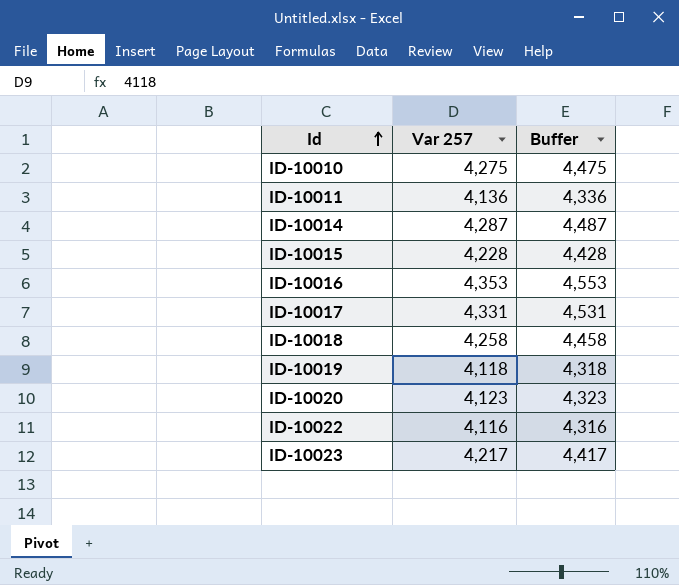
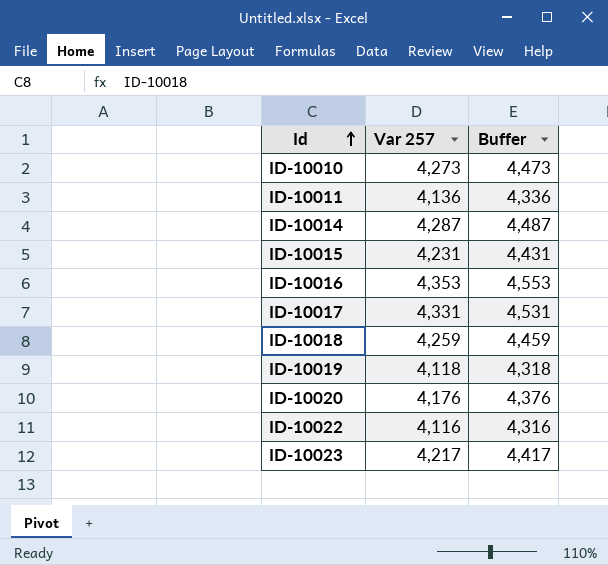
ID-10010 | Var 257: 4,275 -> 4,273
ID-10010 | Buffer: 4,475 -> 4,473
ID-10015 | Var 257: 4,228 -> 4,231
ID-10015 | Buffer: 4,428 -> 4,431
ID-10018 | Var 257: 4,258 -> 4,259
ID-10018 | Buffer: 4,458 -> 4,459
ID-10020 | Var 257: 4,123 -> 4,176
ID-10020 | Buffer: 4,323 -> 4,376

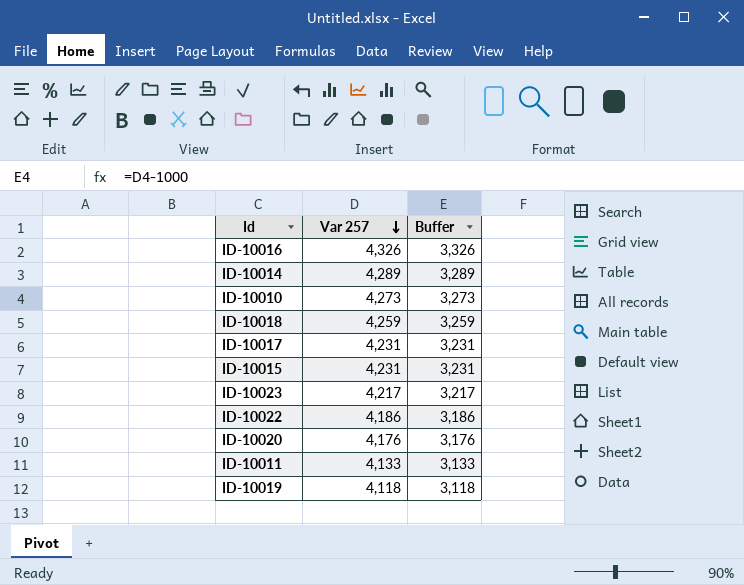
row order: Id ascending -> Var 257 descending
column Buffer | formula: [Var 257] + 200 -> [Var 257] - 1000
ID-10016 | Var 257: 4,353 -> 4,326
ID-10014 | Var 257: 4,287 -> 4,289
ID-10017 | Var 257: 4,331 -> 4,231
ID-10022 | Var 257: 4,116 -> 4,186
ID-10011 | Var 257: 4,136 -> 4,133

